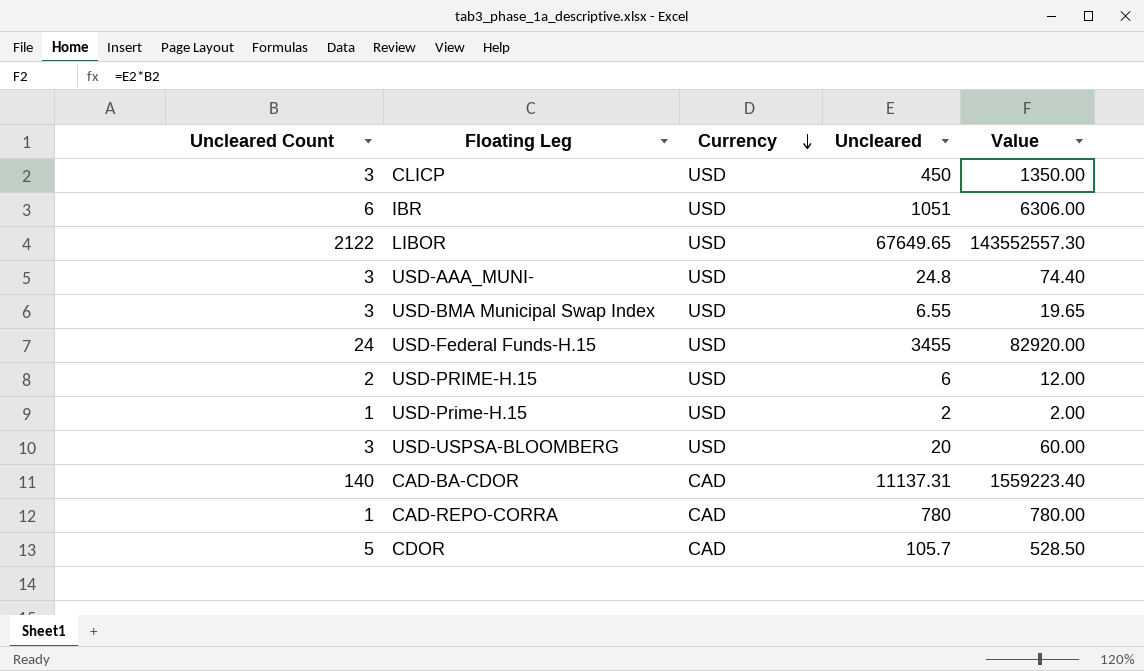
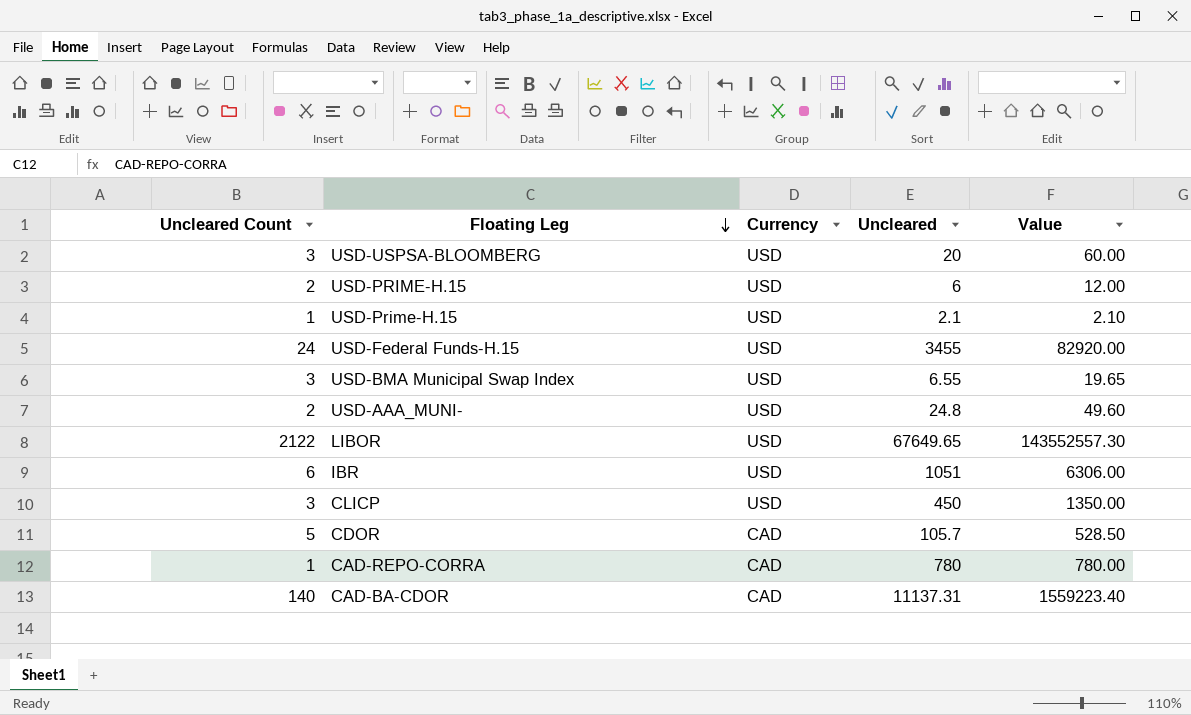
row order: Currency descending -> Floating Leg descending
USD-Prime-H.15 | Uncleared: 2 -> 2.1
USD-Prime-H.15 | Value: 2.00 -> 2.10
USD-AAA_MUNI- | Uncleared Count: 3 -> 2
USD-AAA_MUNI- | Value: 74.40 -> 49.60

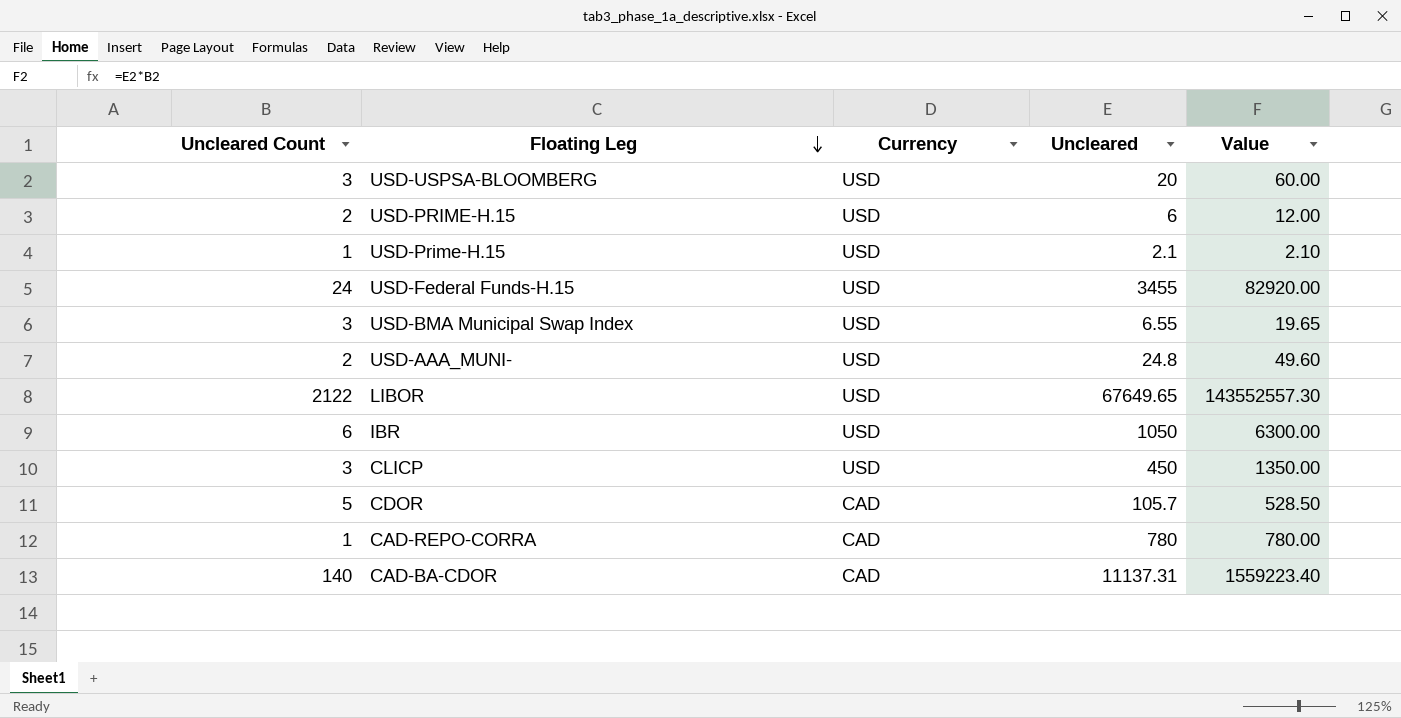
IBR | Uncleared: 1051 -> 1050
IBR | Value: 6306.00 -> 6300.00

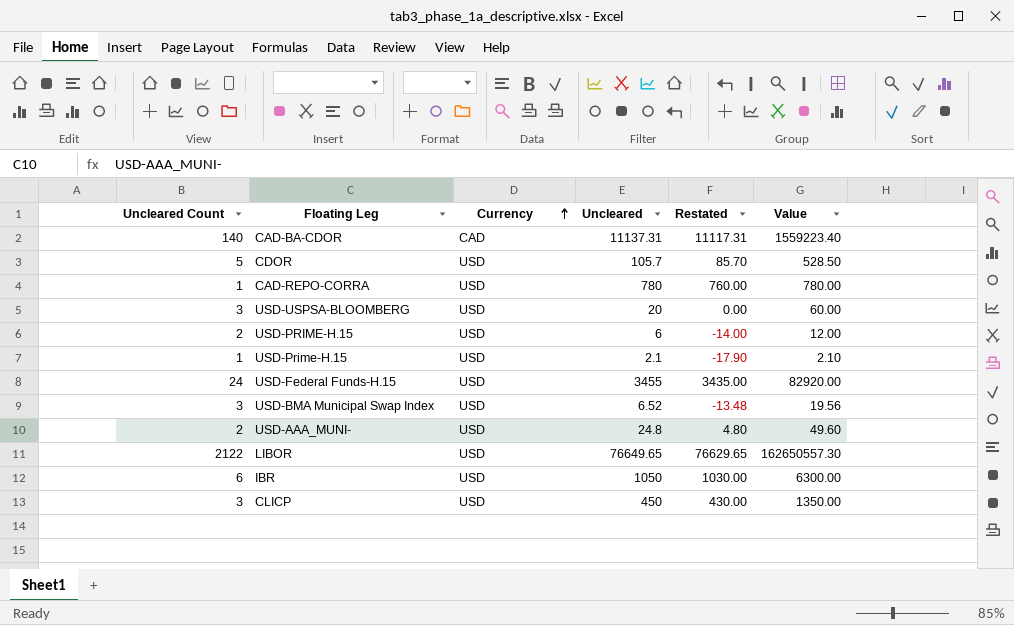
row order: Floating Leg descending -> Currency ascending
column Restated | formula: none -> [Uncleared] - 20
CDOR | Currency: CAD -> USD
CAD-REPO-CORRA | Currency: CAD -> USD
USD-BMA Municipal Swap Index | Uncleared: 6.55 -> 6.52
USD-BMA Municipal Swap Index | Value: 19.65 -> 19.56
LIBOR | Uncleared: 67649.65 -> 76649.65
LIBOR | Value: 143552557.30 -> 162650557.30

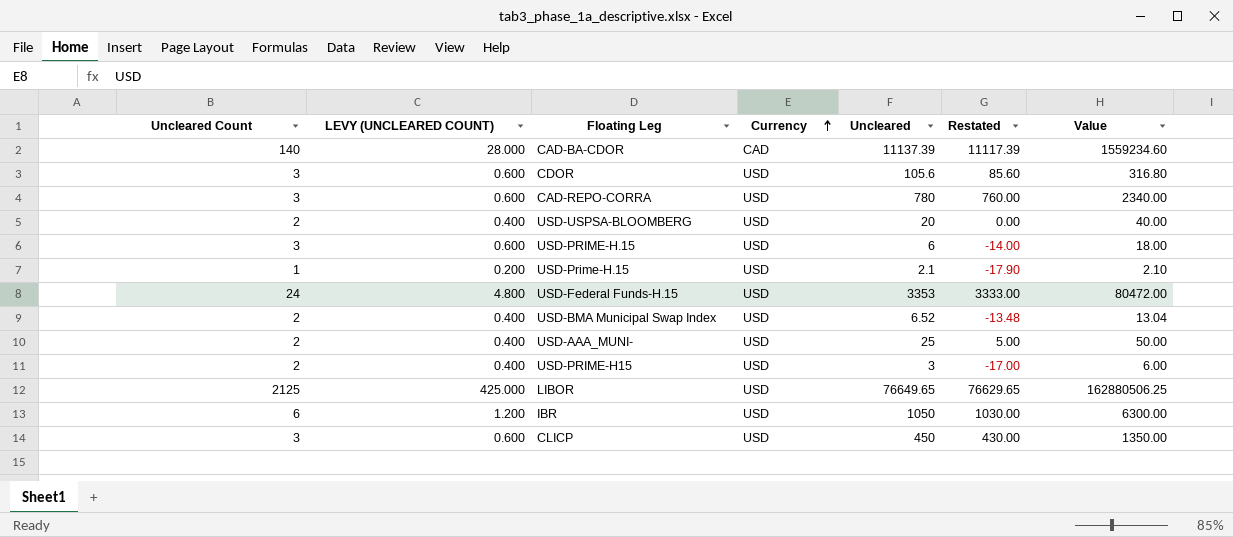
column LEVY (UNCLEARED COUNT) | formula: none -> [Uncleared Count] * 0.2
CAD-BA-CDOR | Uncleared: 11137.31 -> 11137.39
CAD-BA-CDOR | Restated: 11117.31 -> 11117.39
CAD-BA-CDOR | Value: 1559223.40 -> 1559234.60
CDOR | Uncleared Count: 5 -> 3
CDOR | Uncleared: 105.7 -> 105.6
CDOR | Restated: 85.70 -> 85.60
CDOR | Value: 528.50 -> 316.80
CAD-REPO-CORRA | Uncleared Count: 1 -> 3
CAD-REPO-CORRA | Value: 780.00 -> 2340.00
USD-USPSA-BLOOMBERG | Uncleared Count: 3 -> 2
USD-USPSA-BLOOMBERG | Value: 60.00 -> 40.00
USD-PRIME-H.15 | Uncleared Count: 2 -> 3
USD-PRIME-H.15 | Value: 12.00 -> 18.00
USD-Federal Funds-H.15 | Uncleared: 3455 -> 3353
USD-Federal Funds-H.15 | Restated: 3435.00 -> 3333.00
USD-Federal Funds-H.15 | Value: 82920.00 -> 80472.00
USD-BMA Municipal Swap Index | Uncleared Count: 3 -> 2
USD-BMA Municipal Swap Index | Value: 19.56 -> 13.04
USD-AAA_MUNI- | Uncleared: 24.8 -> 25
USD-AAA_MUNI- | Restated: 4.80 -> 5.00
USD-AAA_MUNI- | Value: 49.60 -> 50.00
row USD-PRIME-H15: none -> 2 | 0.400 | USD | 3 | -17.00 | 6.00
LIBOR | Uncleared Count: 2122 -> 2125
LIBOR | Value: 162650557.30 -> 162880506.25

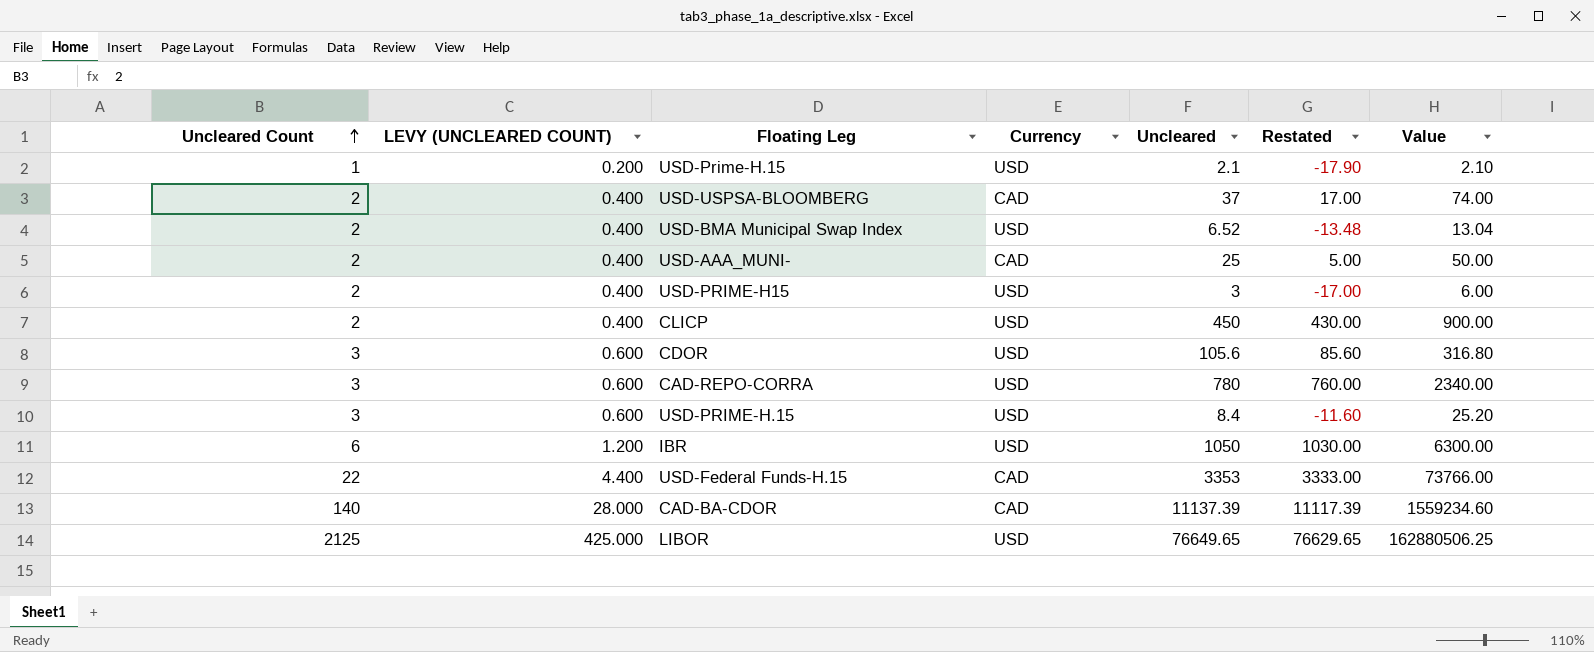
row order: Currency ascending -> Uncleared Count ascending
USD-USPSA-BLOOMBERG | Currency: USD -> CAD
USD-USPSA-BLOOMBERG | Uncleared: 20 -> 37
USD-USPSA-BLOOMBERG | Restated: 0.00 -> 17.00
USD-USPSA-BLOOMBERG | Value: 40.00 -> 74.00
USD-AAA_MUNI- | Currency: USD -> CAD
CLICP | Uncleared Count: 3 -> 2
CLICP | LEVY (UNCLEARED COUNT): 0.600 -> 0.400
CLICP | Value: 1350.00 -> 900.00
USD-PRIME-H.15 | Uncleared: 6 -> 8.4
USD-PRIME-H.15 | Restated: -14.00 -> -11.60
USD-PRIME-H.15 | Value: 18.00 -> 25.20
USD-Federal Funds-H.15 | Uncleared Count: 24 -> 22
USD-Federal Funds-H.15 | LEVY (UNCLEARED COUNT): 4.800 -> 4.400
USD-Federal Funds-H.15 | Currency: USD -> CAD
USD-Federal Funds-H.15 | Value: 80472.00 -> 73766.00

